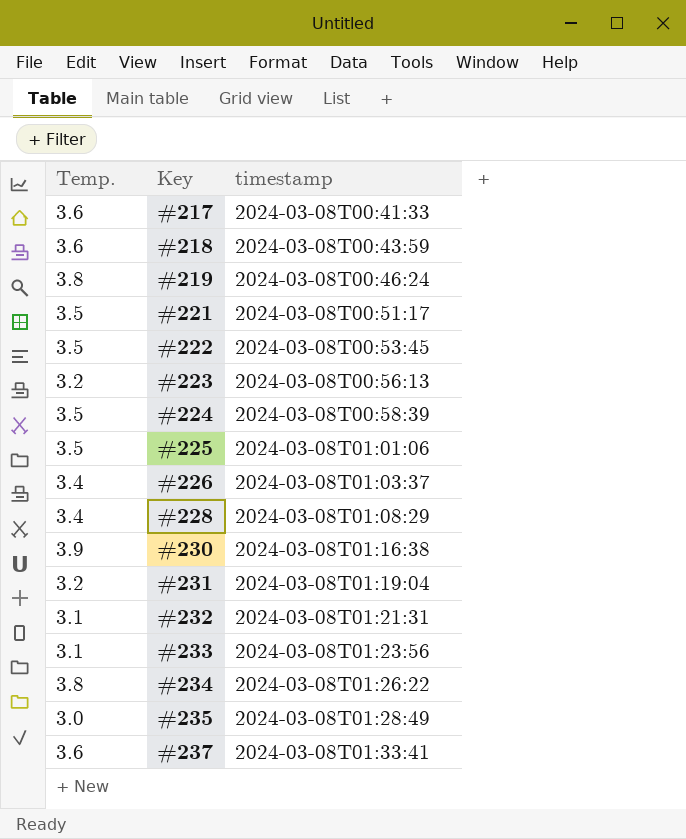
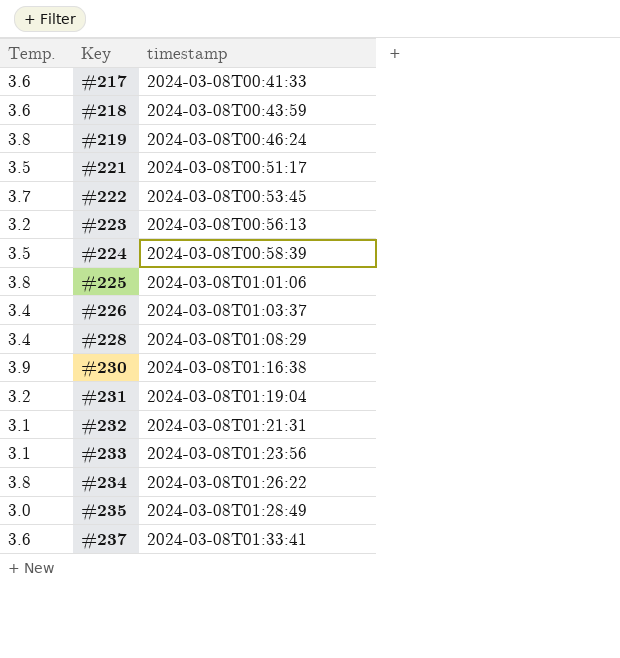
#222 | Temp.: 3.5 -> 3.7
#225 | Temp.: 3.5 -> 3.8

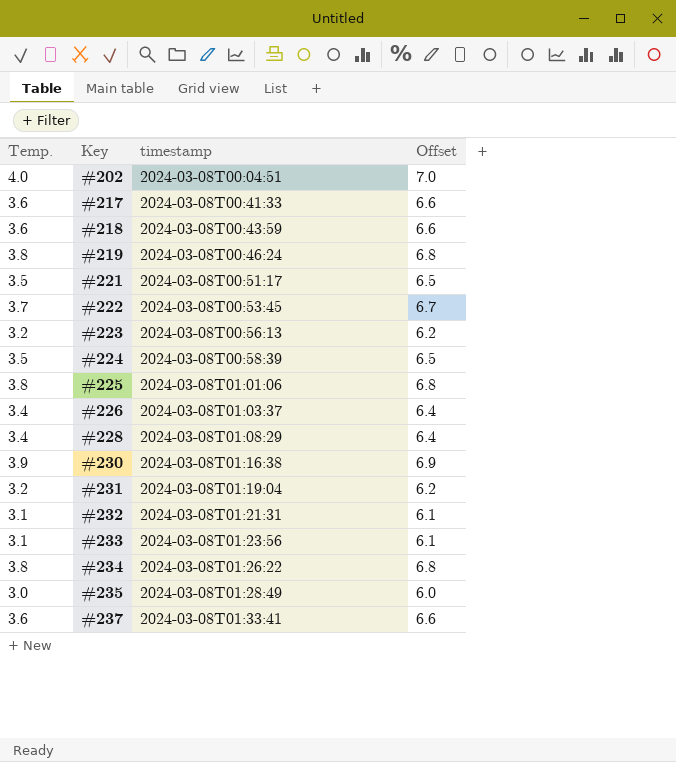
column Offset | formula: none -> [Temp.] + 3
row #202: none -> 4.0 | 2024-03-08T00:04:51 | 7.0

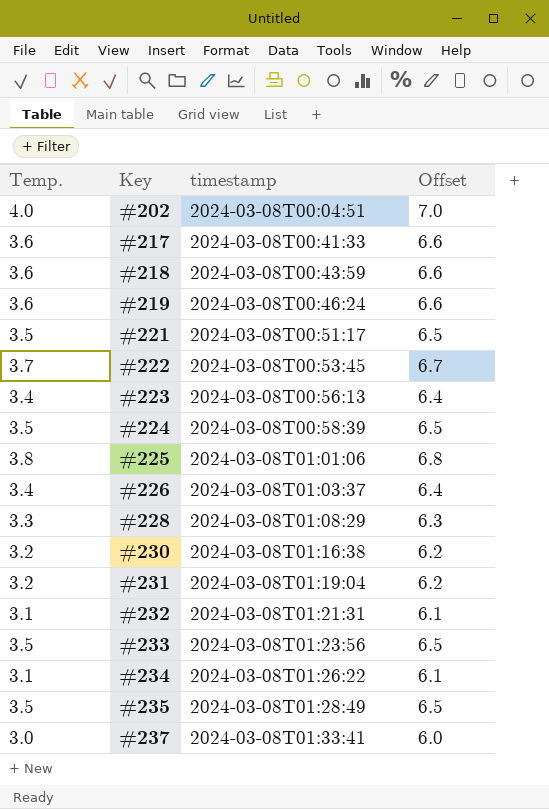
#219 | Temp.: 3.8 -> 3.6
#219 | Offset: 6.8 -> 6.6
#223 | Temp.: 3.2 -> 3.4
#223 | Offset: 6.2 -> 6.4
#228 | Temp.: 3.4 -> 3.3
#228 | Offset: 6.4 -> 6.3
#230 | Temp.: 3.9 -> 3.2
#230 | Offset: 6.9 -> 6.2
#233 | Temp.: 3.1 -> 3.5
#233 | Offset: 6.1 -> 6.5
#234 | Temp.: 3.8 -> 3.1
#234 | Offset: 6.8 -> 6.1
#235 | Temp.: 3.0 -> 3.5
#235 | Offset: 6.0 -> 6.5
#237 | Temp.: 3.6 -> 3.0
#237 | Offset: 6.6 -> 6.0

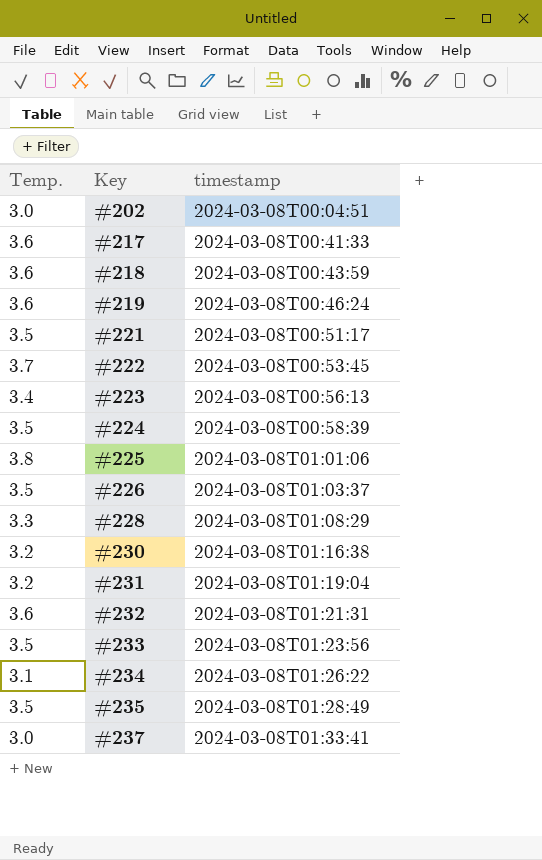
column Offset | formula: [Temp.] + 3 -> none
#202 | Temp.: 4.0 -> 3.0
#226 | Temp.: 3.4 -> 3.5
#232 | Temp.: 3.1 -> 3.6

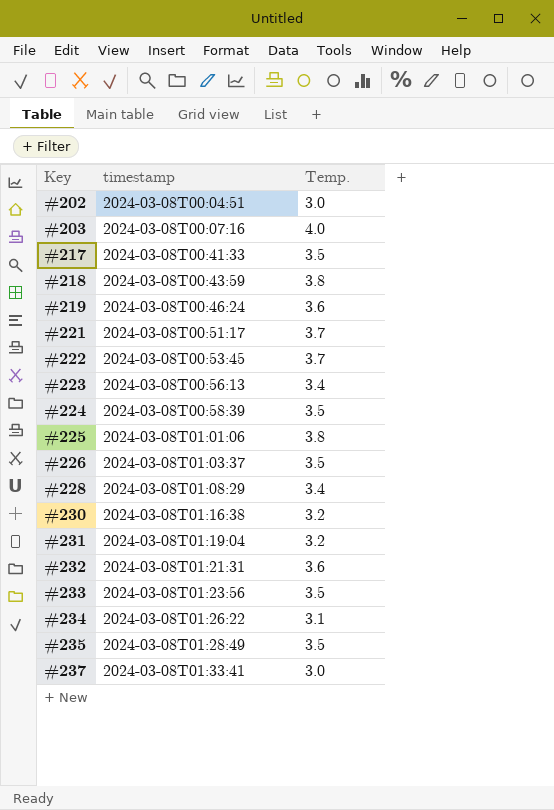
column Temp. | position: 1 -> 3
row #203: none -> 2024-03-08T00:07:16 | 4.0
#217 | Temp.: 3.6 -> 3.5
#218 | Temp.: 3.6 -> 3.8
#221 | Temp.: 3.5 -> 3.7
#228 | Temp.: 3.3 -> 3.4

